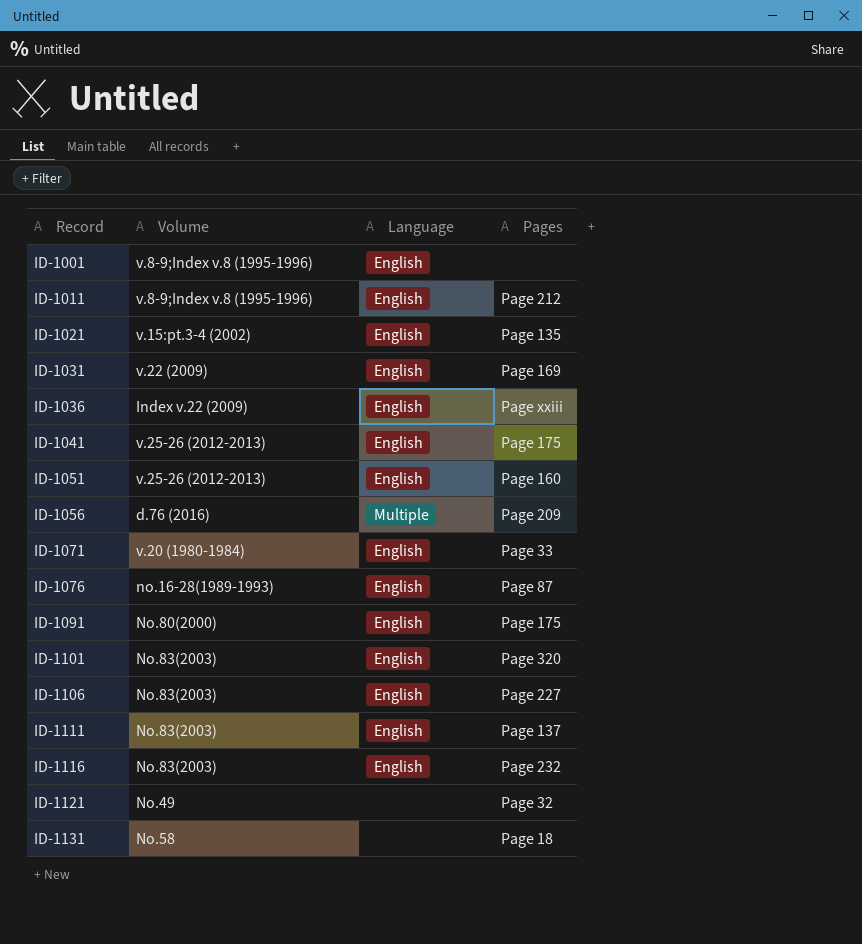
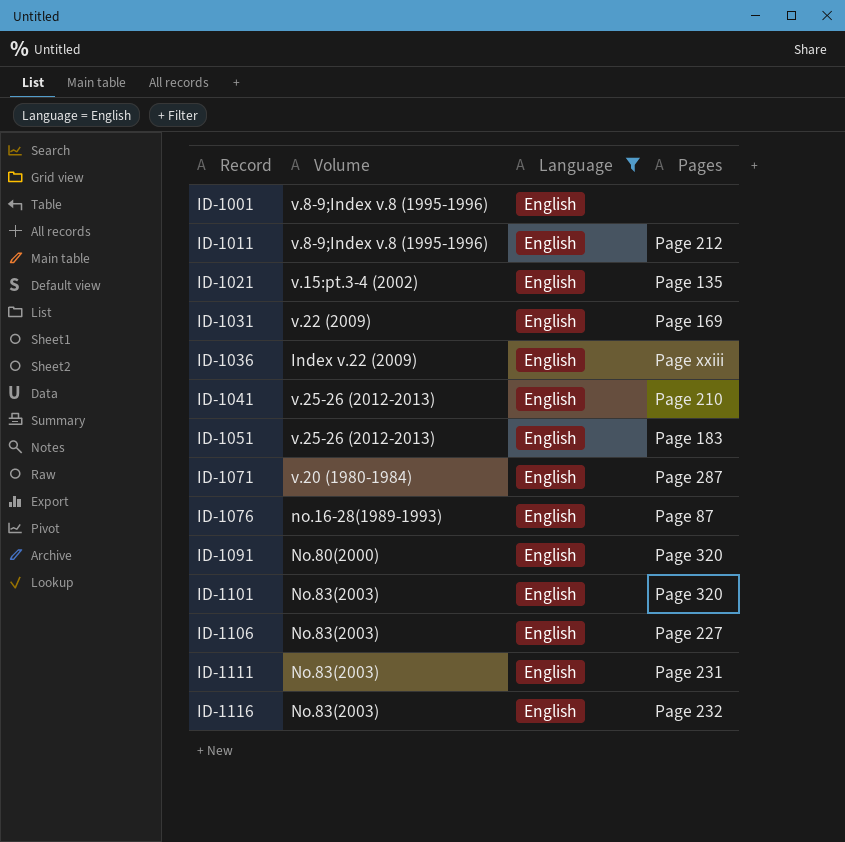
filter: none -> Language = English
ID-1041 | Pages: Page 175 -> Page 210
ID-1051 | Pages: Page 160 -> Page 183
ID-1071 | Pages: Page 33 -> Page 287
ID-1091 | Pages: Page 175 -> Page 320
ID-1111 | Pages: Page 137 -> Page 231

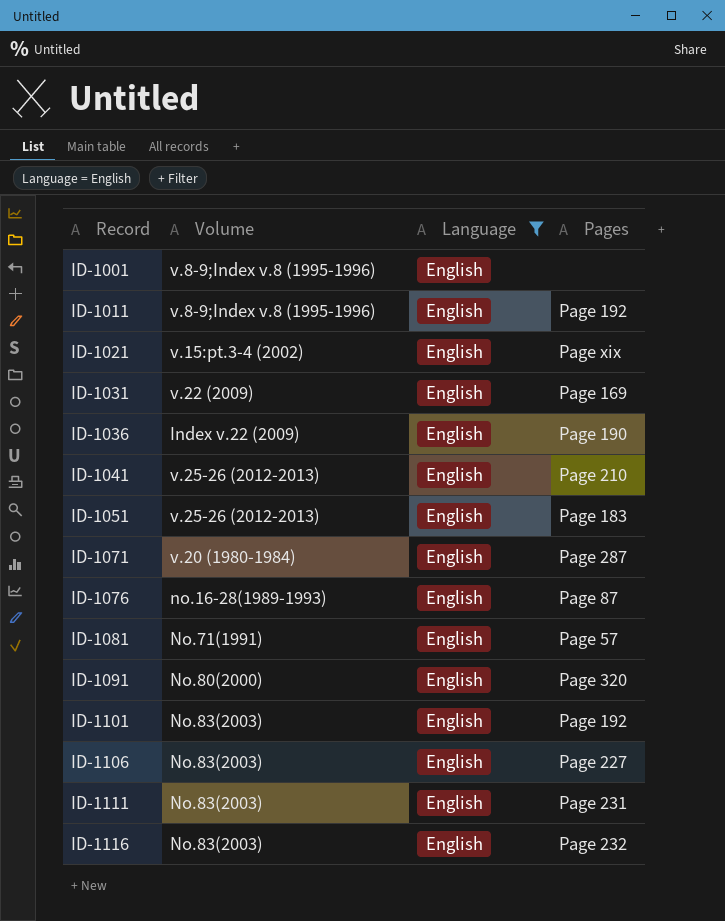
ID-1011 | Pages: Page 212 -> Page 192
ID-1021 | Pages: Page 135 -> Page xix
ID-1036 | Pages: Page xxiii -> Page 190
row ID-1081: none -> No.71(1991) | English | Page 57
ID-1101 | Pages: Page 320 -> Page 192

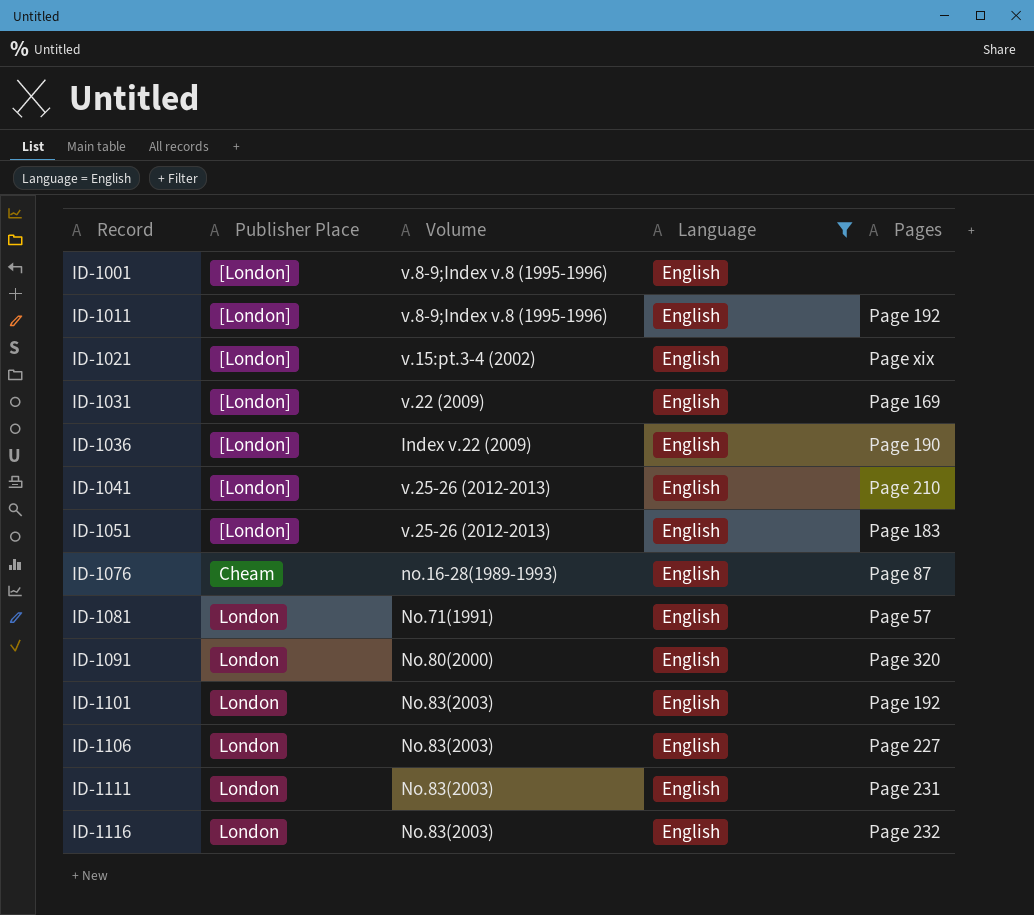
column Publisher Place | position: none -> 2
row ID-1071: v.20 (1980-1984) | English | Page 287 -> none

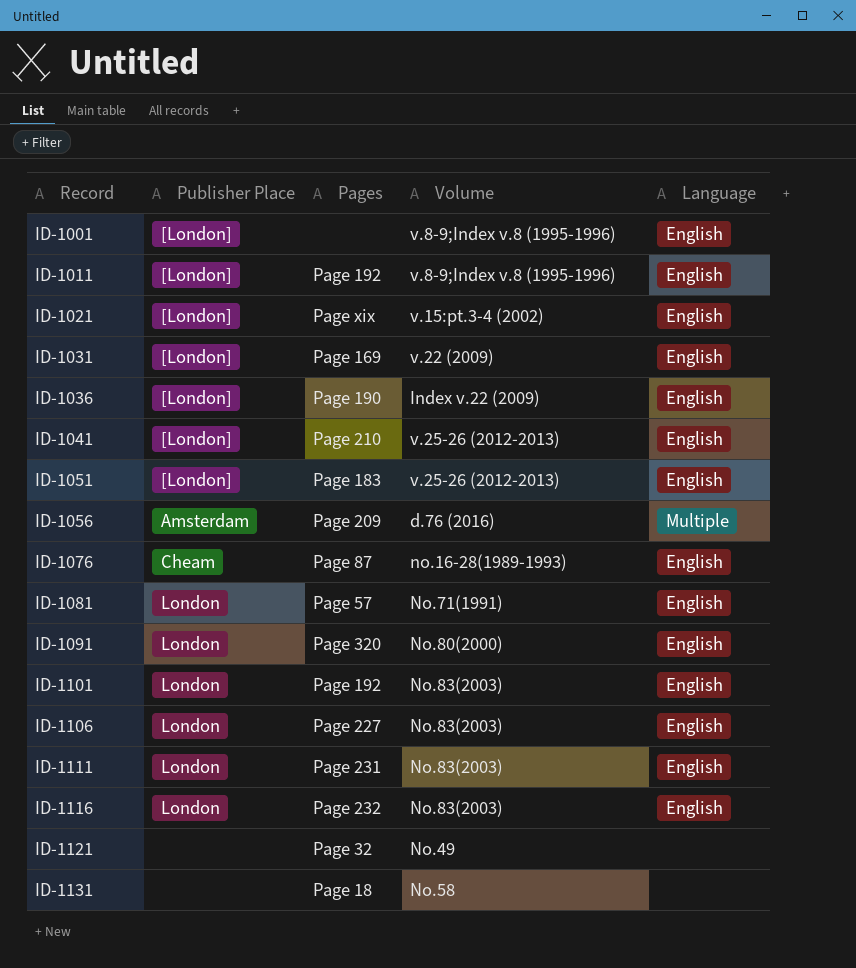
filter: Language = English -> none
column Pages | position: 5 -> 3

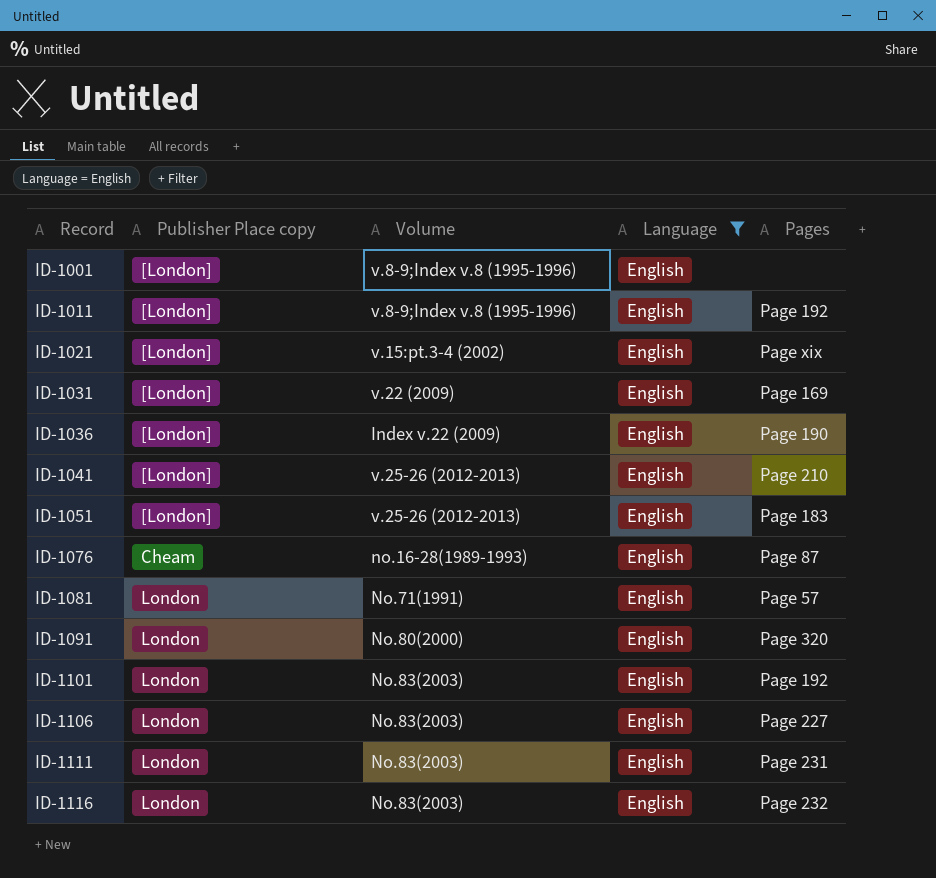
filter: none -> Language = English
column name: Publisher Place -> Publisher Place copy
column Pages | position: 3 -> 5

